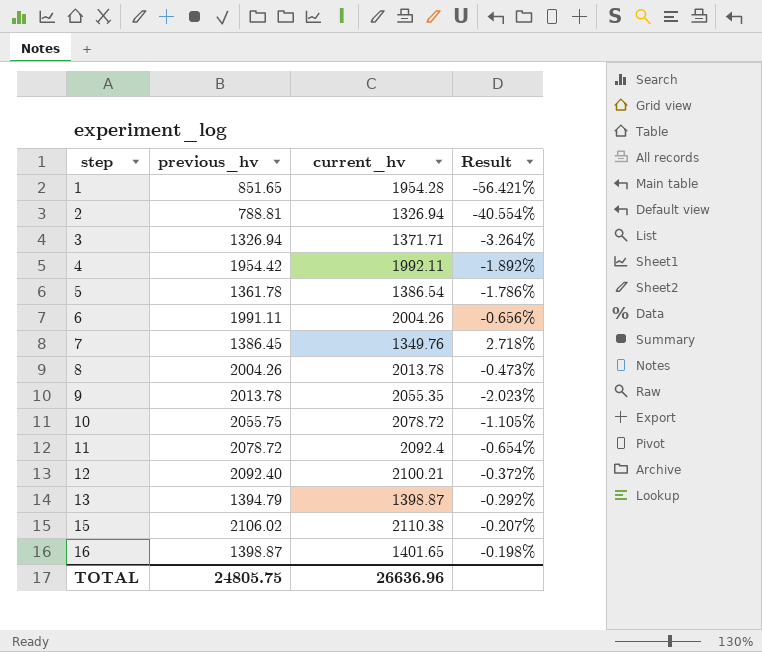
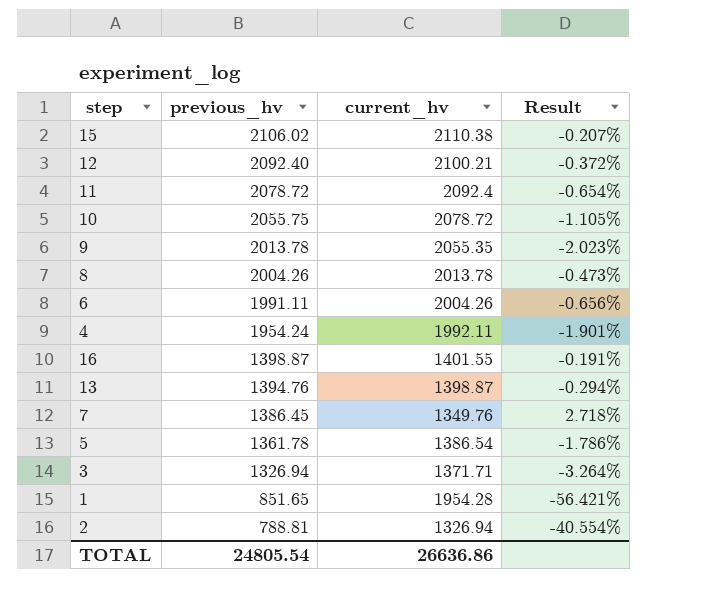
row order: step ascending -> previous_hv descending
4 | previous_hv: 1954.42 -> 1954.24
4 | Result: -1.892% -> -1.901%
16 | current_hv: 1401.65 -> 1401.55
16 | Result: -0.198% -> -0.191%
13 | previous_hv: 1394.79 -> 1394.76
13 | Result: -0.292% -> -0.294%
TOTAL | previous_hv: 24805.75 -> 24805.54
TOTAL | current_hv: 26636.96 -> 26636.86

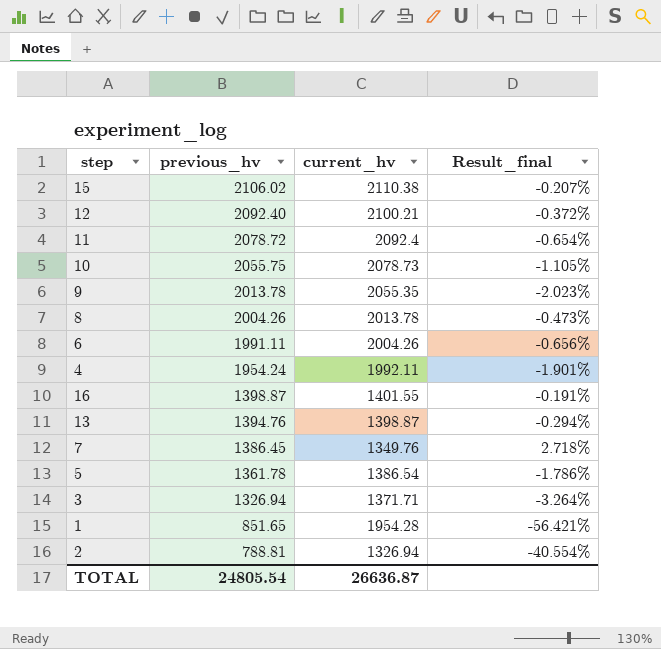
column name: Result -> Result_final
10 | current_hv: 2078.72 -> 2078.73
TOTAL | current_hv: 26636.86 -> 26636.87

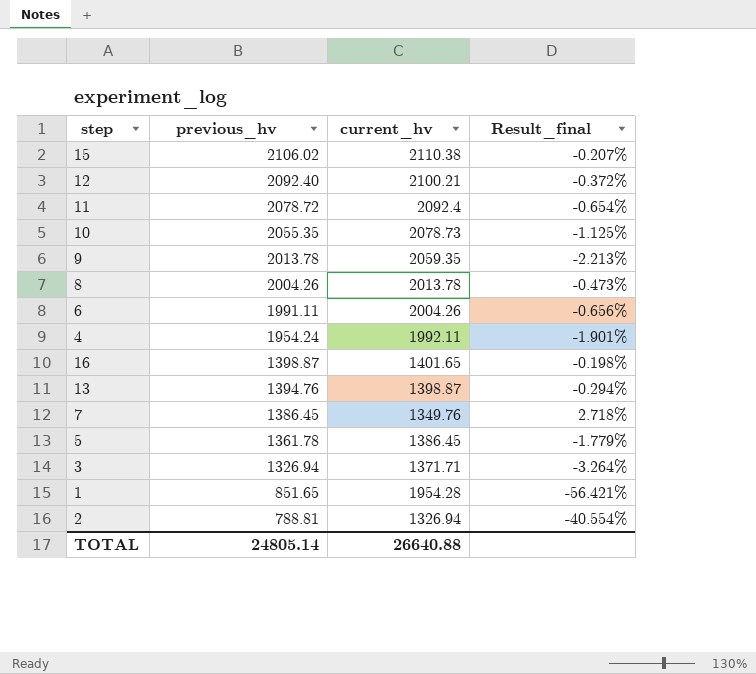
10 | previous_hv: 2055.75 -> 2055.35
10 | Result_final: -1.105% -> -1.125%
9 | current_hv: 2055.35 -> 2059.35
9 | Result_final: -2.023% -> -2.213%
16 | current_hv: 1401.55 -> 1401.65
16 | Result_final: -0.191% -> -0.198%
5 | current_hv: 1386.54 -> 1386.45
5 | Result_final: -1.786% -> -1.779%
TOTAL | previous_hv: 24805.54 -> 24805.14
TOTAL | current_hv: 26636.87 -> 26640.88

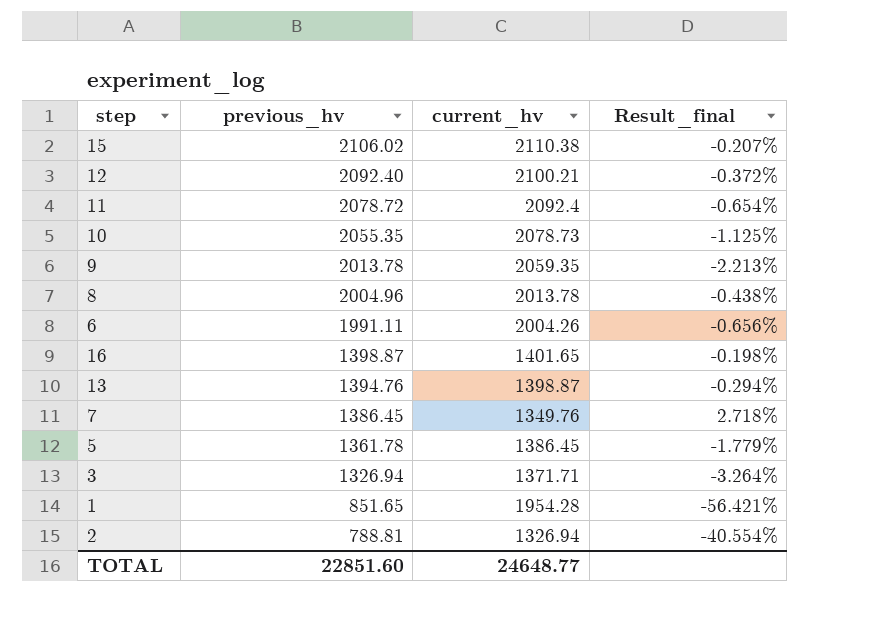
row 4: 1954.24 | 1992.11 | -1.901% -> none
8 | previous_hv: 2004.26 -> 2004.96
8 | Result_final: -0.473% -> -0.438%
TOTAL | previous_hv: 24805.14 -> 22851.60
TOTAL | current_hv: 26640.88 -> 24648.77

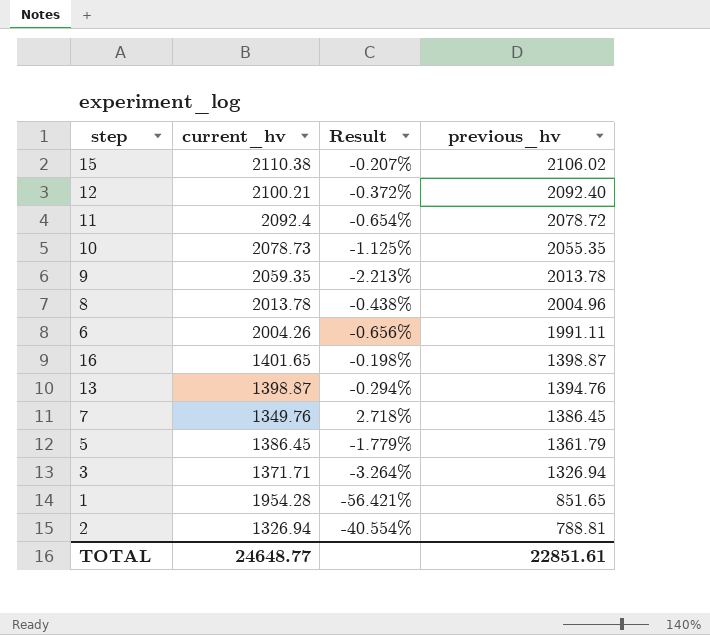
column name: Result_final -> Result
column previous_hv | position: 2 -> 4
5 | previous_hv: 1361.78 -> 1361.79
TOTAL | previous_hv: 22851.60 -> 22851.61

